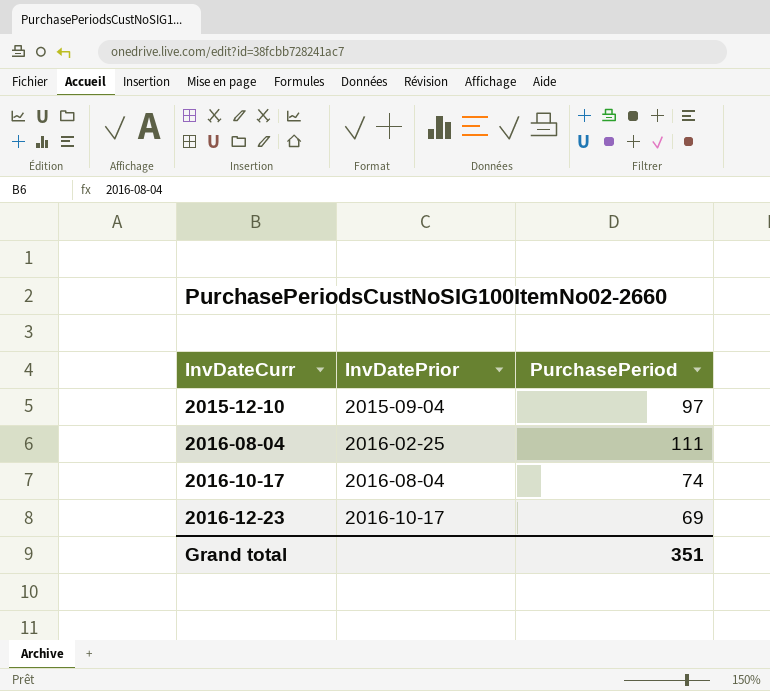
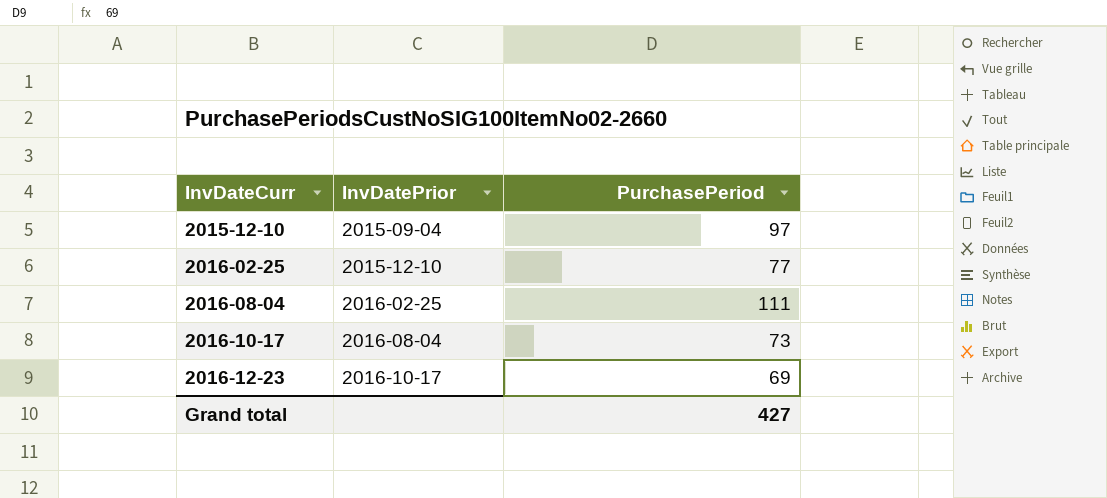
row 2016-02-25: none -> 2015-12-10 | 77
2016-10-17 | PurchasePeriod: 74 -> 73
Grand total | PurchasePeriod: 351 -> 427

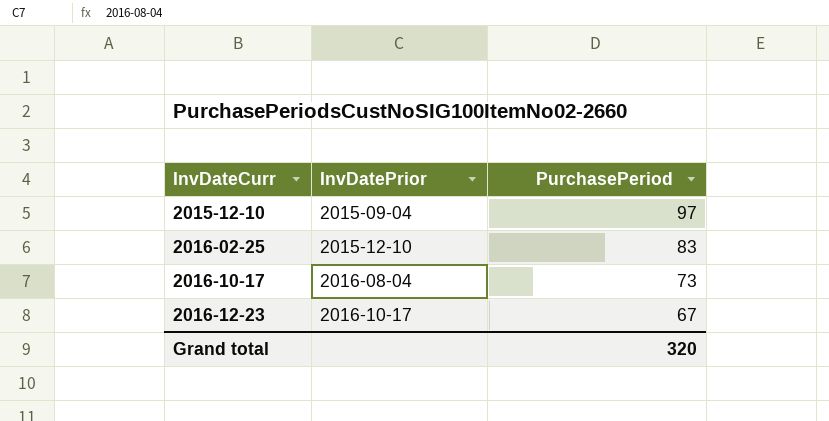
row 2016-08-04: 2016-02-25 | 111 -> none
2016-02-25 | PurchasePeriod: 77 -> 83
2016-12-23 | PurchasePeriod: 69 -> 67
Grand total | PurchasePeriod: 427 -> 320

